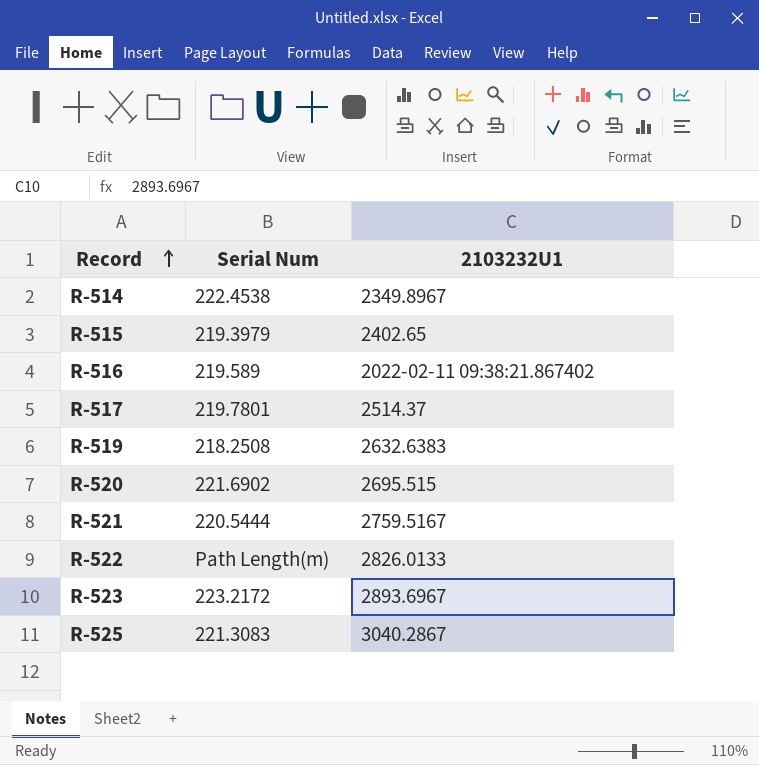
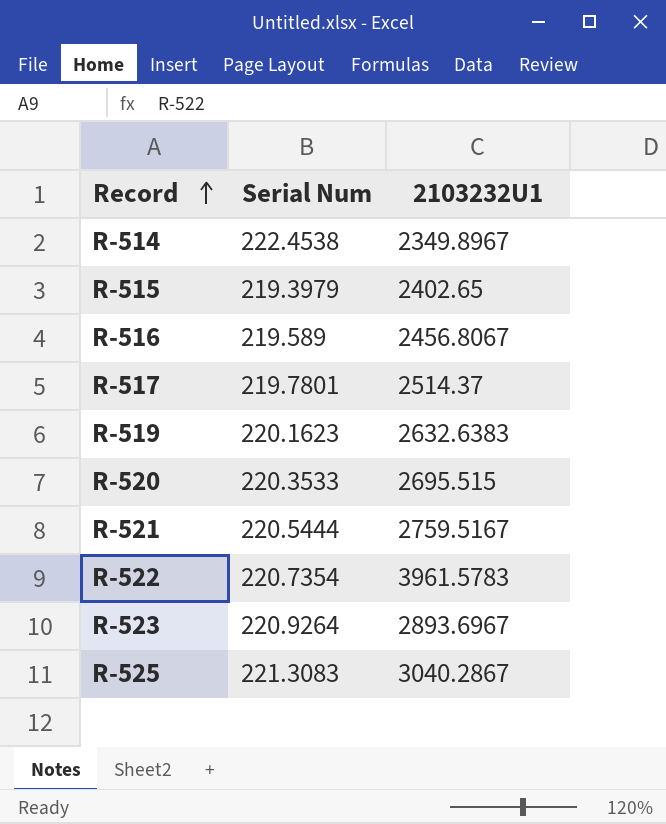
R-516 | 2103232U1: 2022-02-11 09:38:21.867402 -> 2456.8067
R-519 | Serial Num: 218.2508 -> 220.1623
R-520 | Serial Num: 221.6902 -> 220.3533
R-522 | Serial Num: Path Length(m) -> 220.7354
R-522 | 2103232U1: 2826.0133 -> 3961.5783
R-523 | Serial Num: 223.2172 -> 220.9264

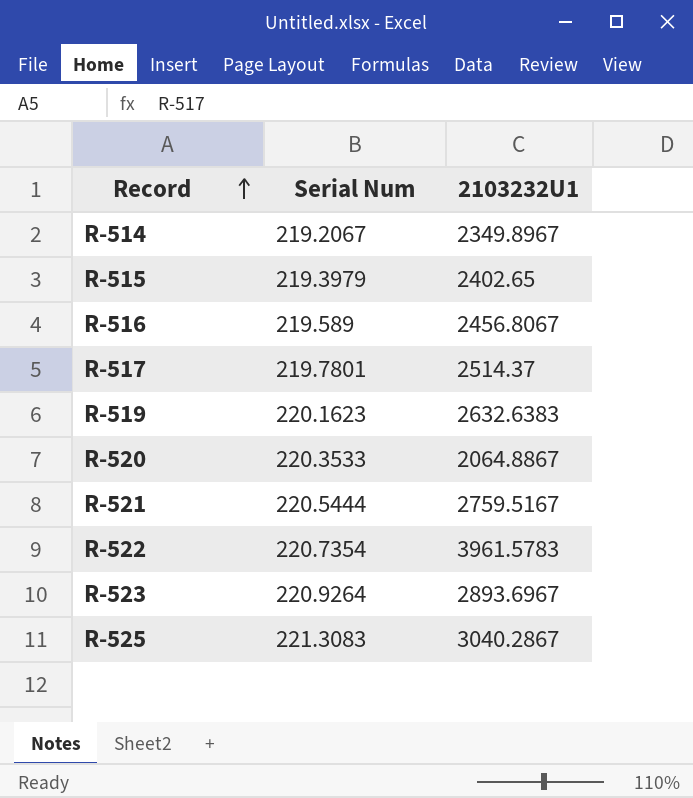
R-514 | Serial Num: 222.4538 -> 219.2067
R-520 | 2103232U1: 2695.515 -> 2064.8867

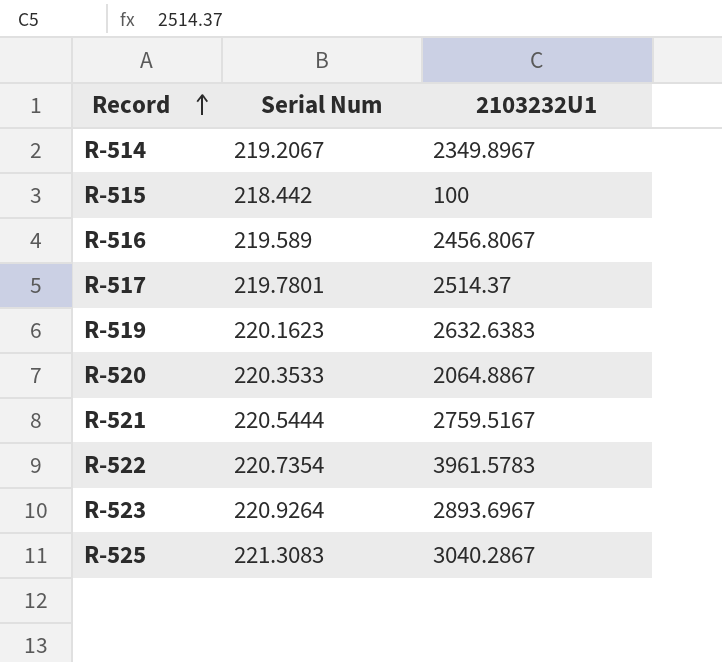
R-515 | Serial Num: 219.3979 -> 218.442
R-515 | 2103232U1: 2402.65 -> 100

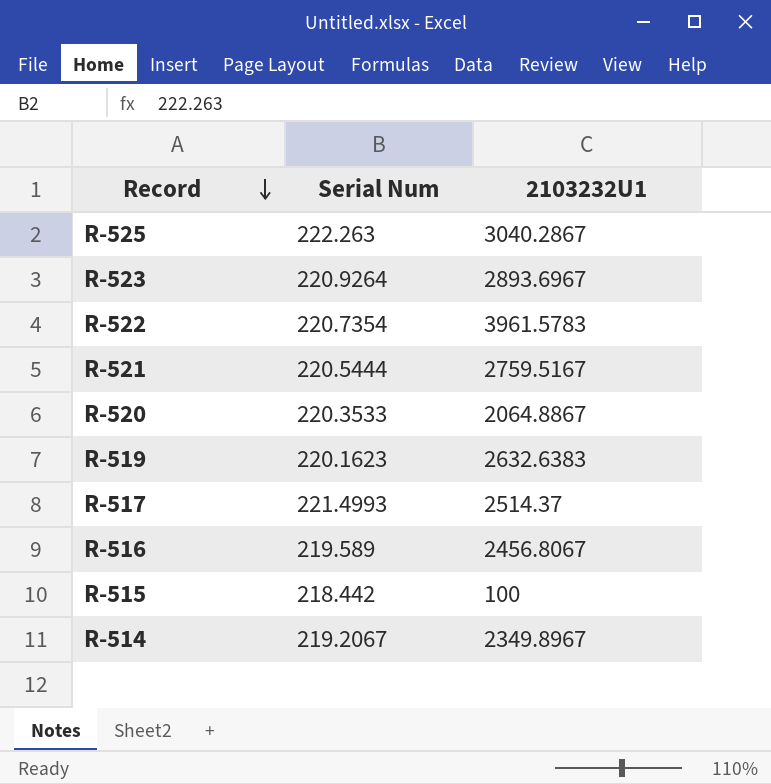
row order: Record ascending -> Record descending
R-525 | Serial Num: 221.3083 -> 222.263
R-517 | Serial Num: 219.7801 -> 221.4993

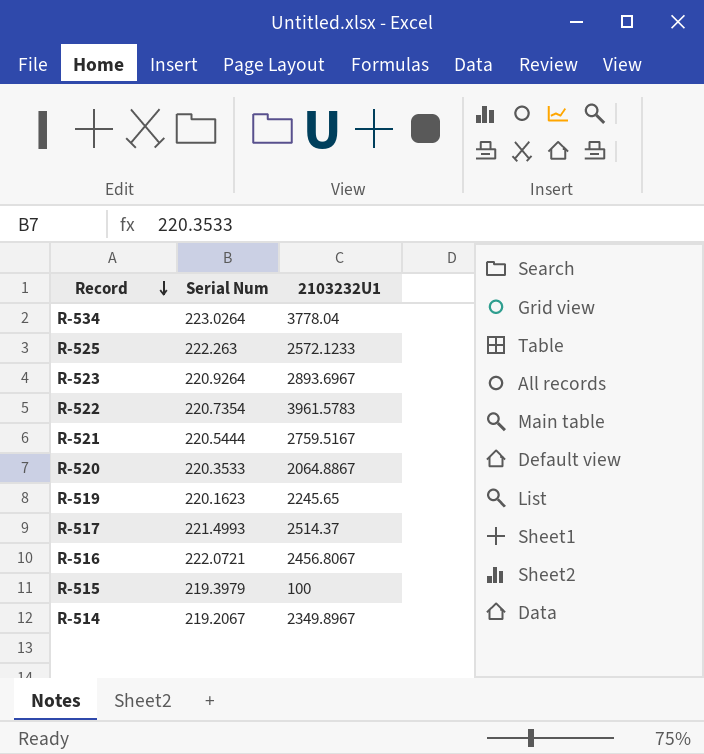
row R-534: none -> 223.0264 | 3778.04
R-525 | 2103232U1: 3040.2867 -> 2572.1233
R-519 | 2103232U1: 2632.6383 -> 2245.65
R-516 | Serial Num: 219.589 -> 222.0721
R-515 | Serial Num: 218.442 -> 219.3979

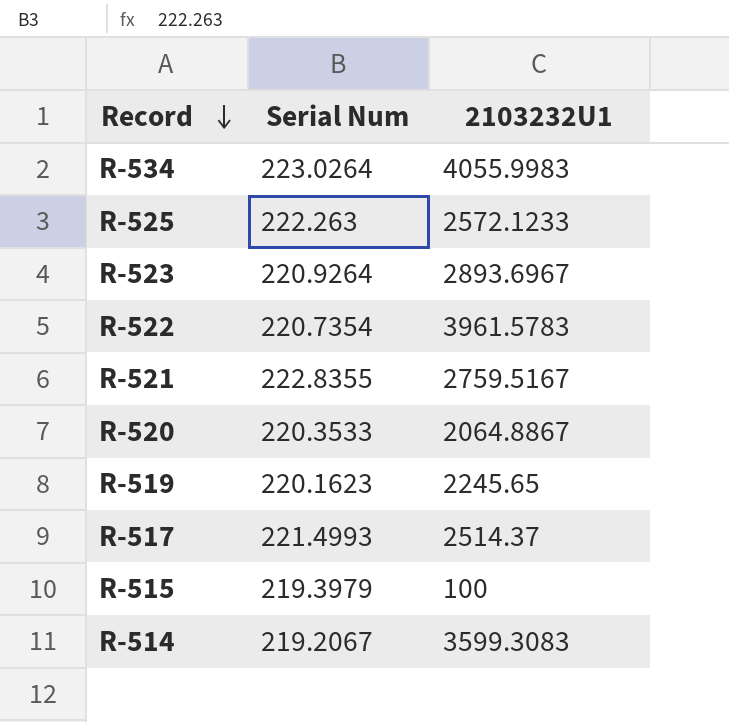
row R-516: 222.0721 | 2456.8067 -> none
R-534 | 2103232U1: 3778.04 -> 4055.9983
R-521 | Serial Num: 220.5444 -> 222.8355
R-514 | 2103232U1: 2349.8967 -> 3599.3083

